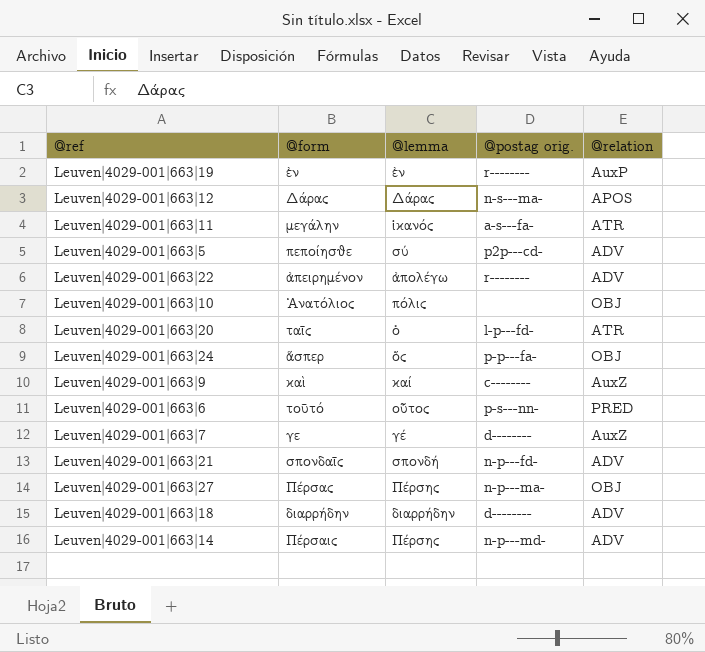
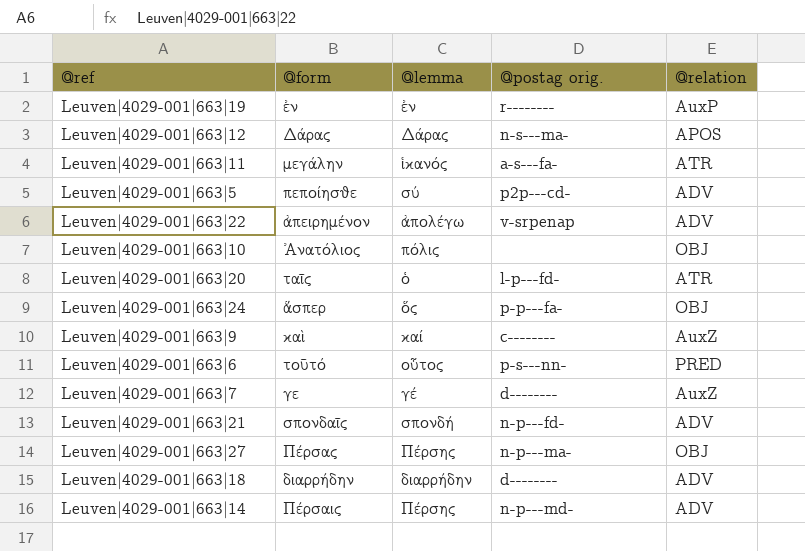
Leuven|4029-001|663|22 | @postag orig.: r-------- -> v-srpenap

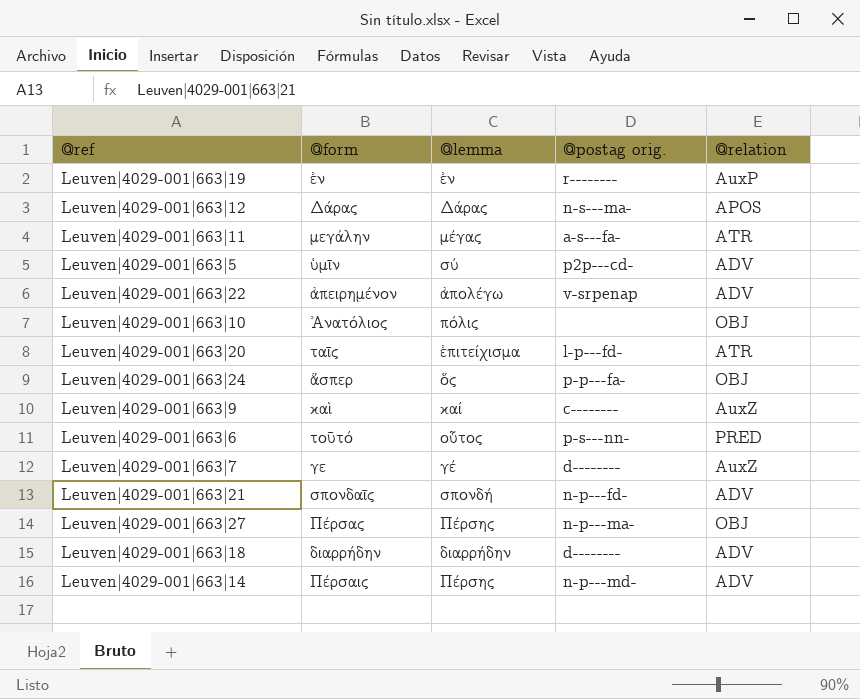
Leuven|4029-001|663|11 | @lemma: ἱκανός -> μέγας
Leuven|4029-001|663|5 | @form: πεποίησθε -> ὑμῖν
Leuven|4029-001|663|20 | @lemma: ὁ -> ἐπιτείχισμα

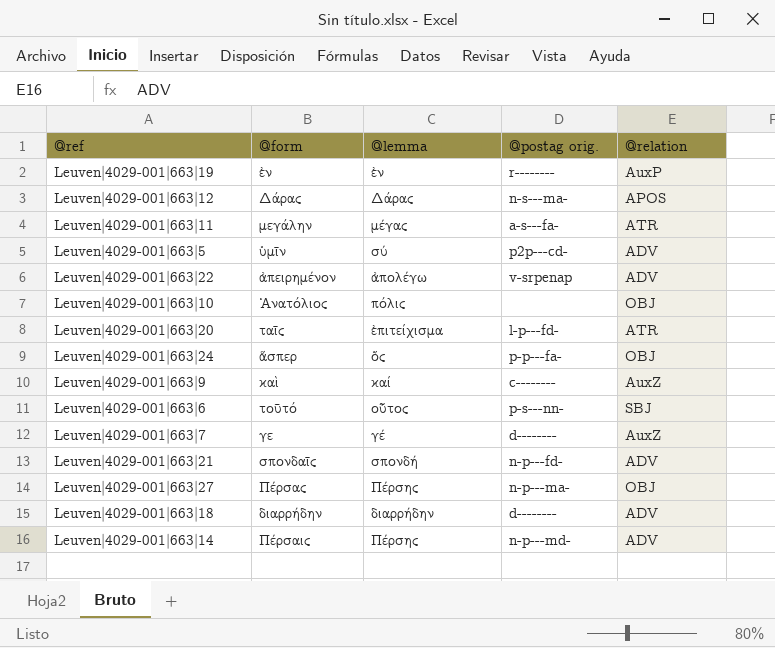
Leuven|4029-001|663|6 | @relation: PRED -> SBJ

